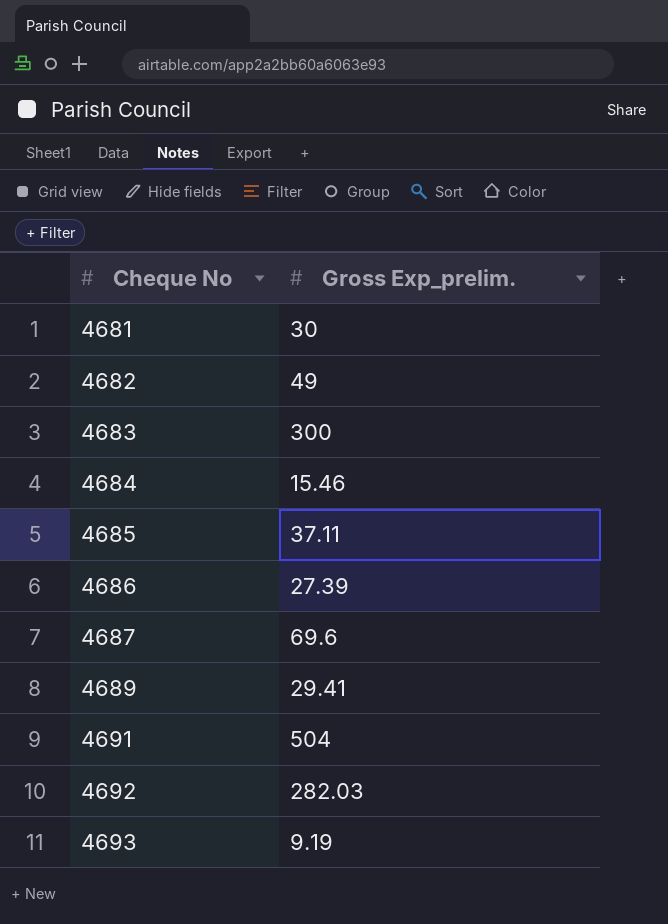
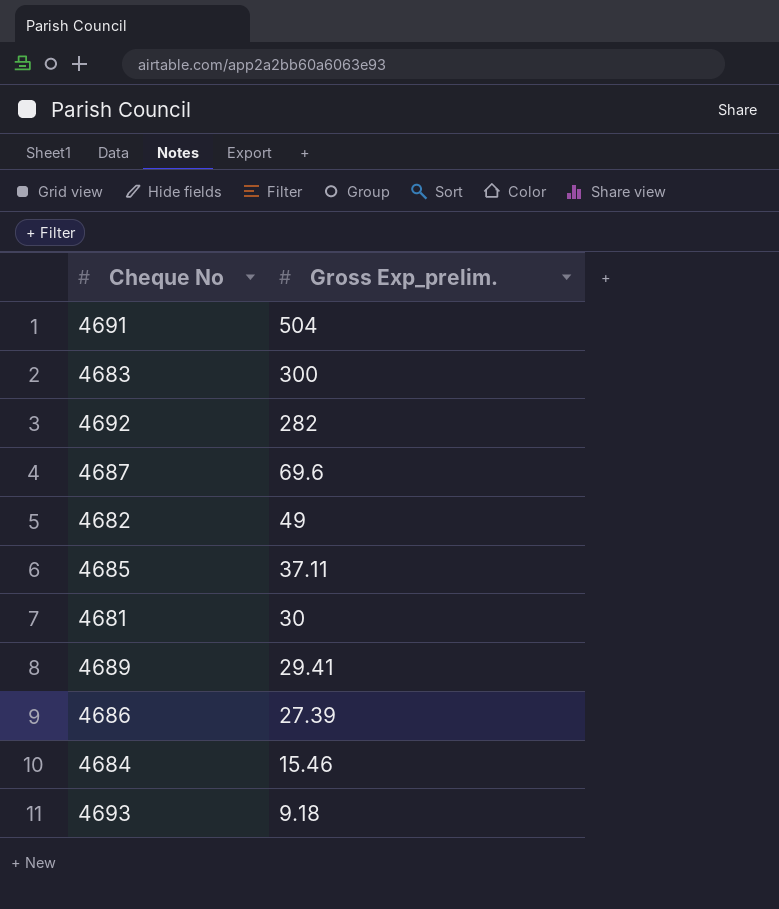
row order: Cheque No ascending -> Gross Exp_prelim. descending
4692 | Gross Exp_prelim.: 282.03 -> 282
4693 | Gross Exp_prelim.: 9.19 -> 9.18

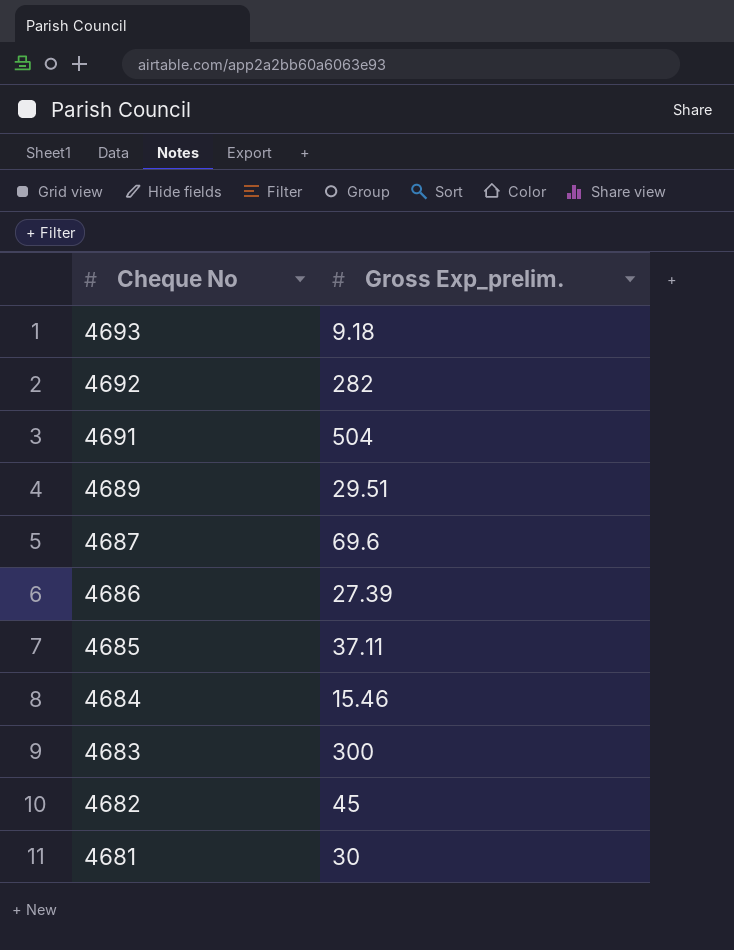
row order: Gross Exp_prelim. descending -> Cheque No descending
4689 | Gross Exp_prelim.: 29.41 -> 29.51
4682 | Gross Exp_prelim.: 49 -> 45

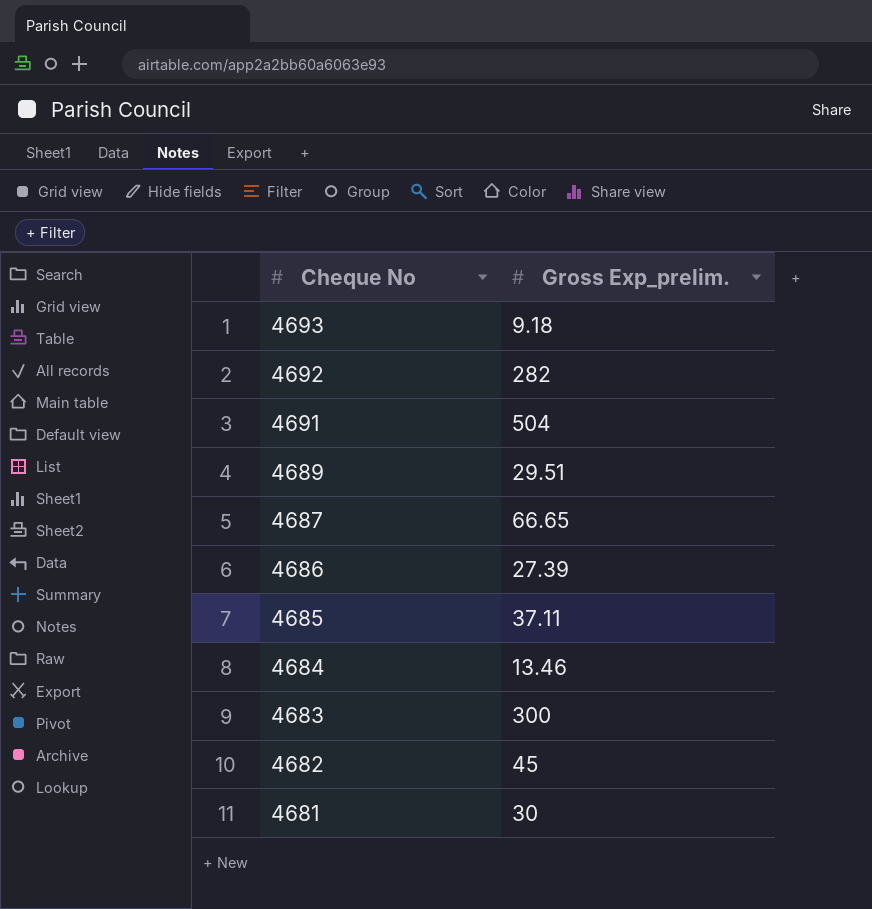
4687 | Gross Exp_prelim.: 69.6 -> 66.65
4684 | Gross Exp_prelim.: 15.46 -> 13.46

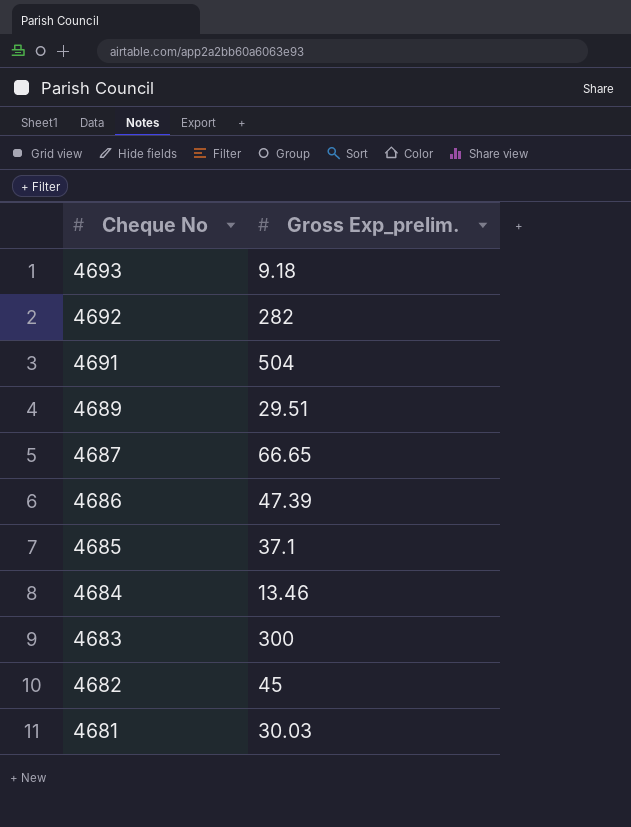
4686 | Gross Exp_prelim.: 27.39 -> 47.39
4685 | Gross Exp_prelim.: 37.11 -> 37.1
4681 | Gross Exp_prelim.: 30 -> 30.03

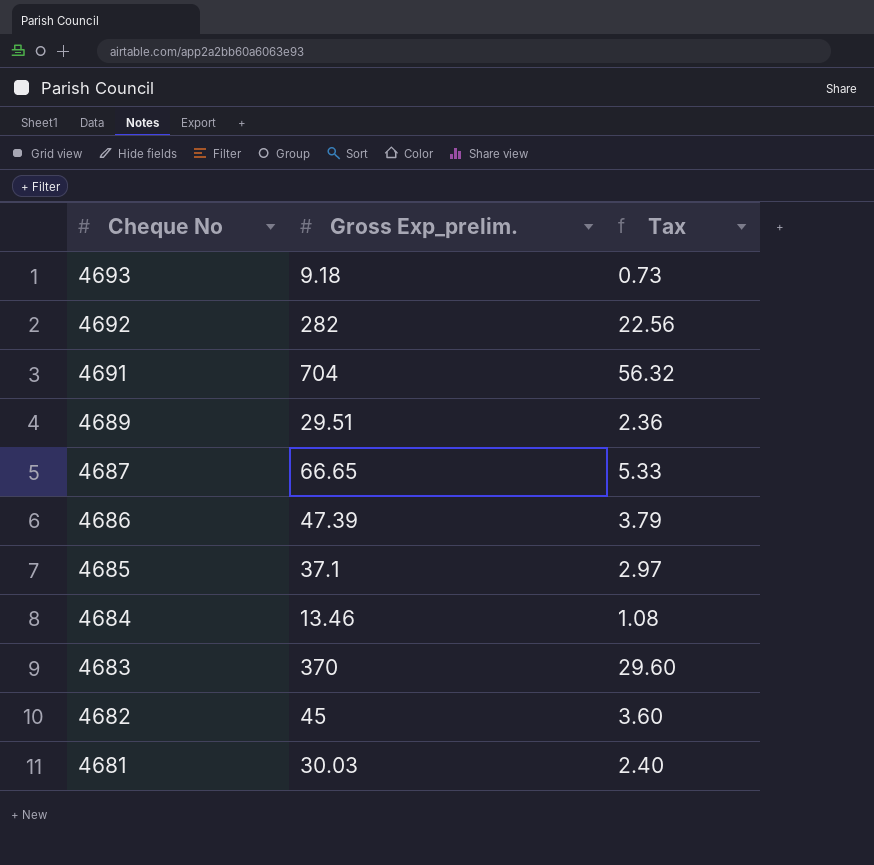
column Tax | formula: none -> [Gross Exp_prelim.] * 0.08
4691 | Gross Exp_prelim.: 504 -> 704
4683 | Gross Exp_prelim.: 300 -> 370

